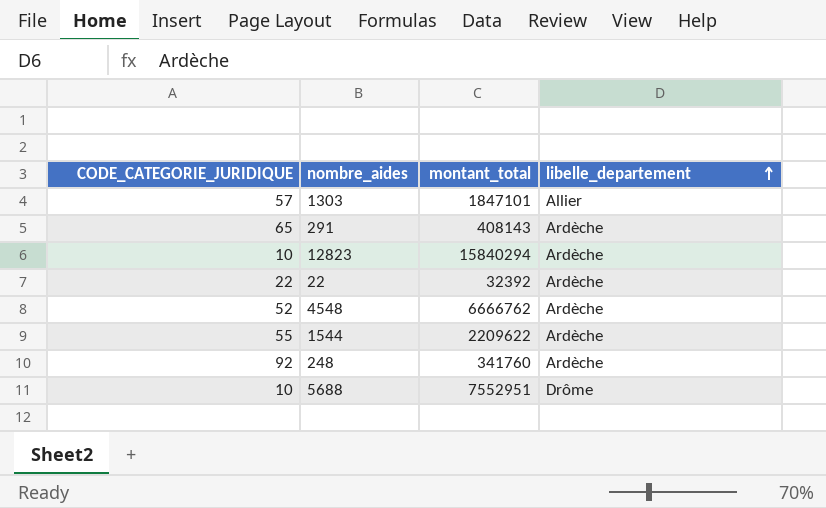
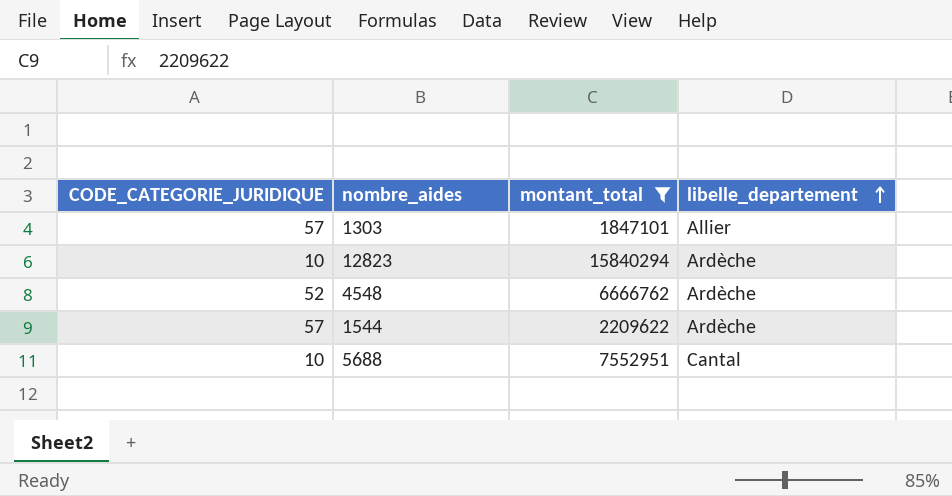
filter: none -> montant_total >= 1847101
1544 | CODE_CATEGORIE_JURIDIQUE: 55 -> 57
5688 | libelle_departement: Drôme -> Cantal

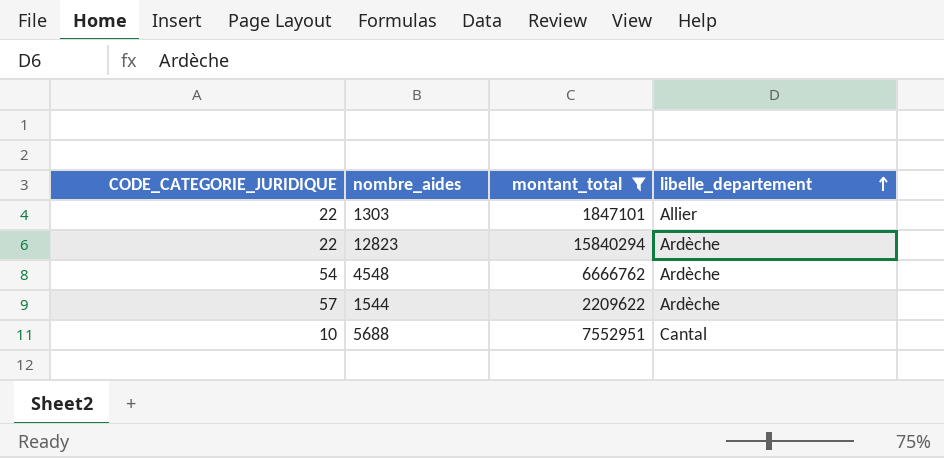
1303 | CODE_CATEGORIE_JURIDIQUE: 57 -> 22
12823 | CODE_CATEGORIE_JURIDIQUE: 10 -> 22
4548 | CODE_CATEGORIE_JURIDIQUE: 52 -> 54

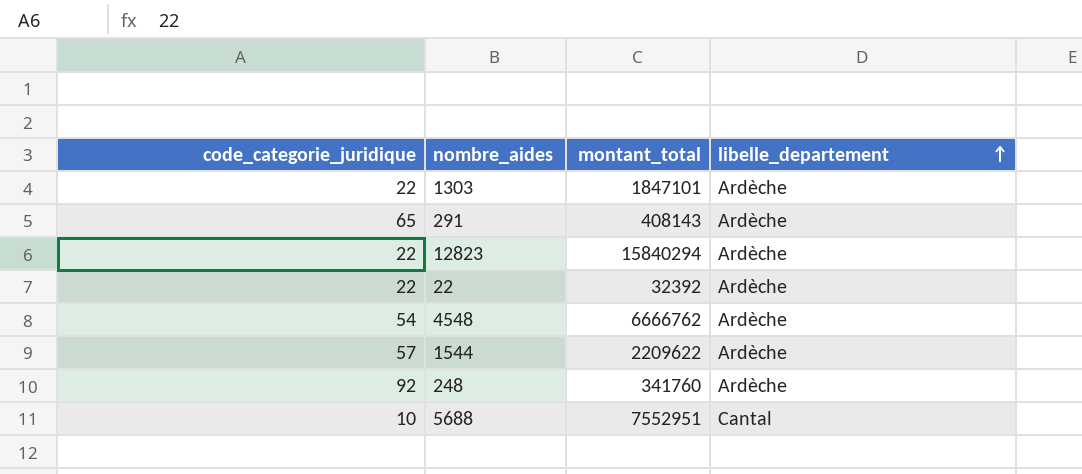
filter: montant_total >= 1847101 -> none
column name: CODE_CATEGORIE_JURIDIQUE -> code_categorie_juridique
1303 | libelle_departement: Allier -> Ardèche

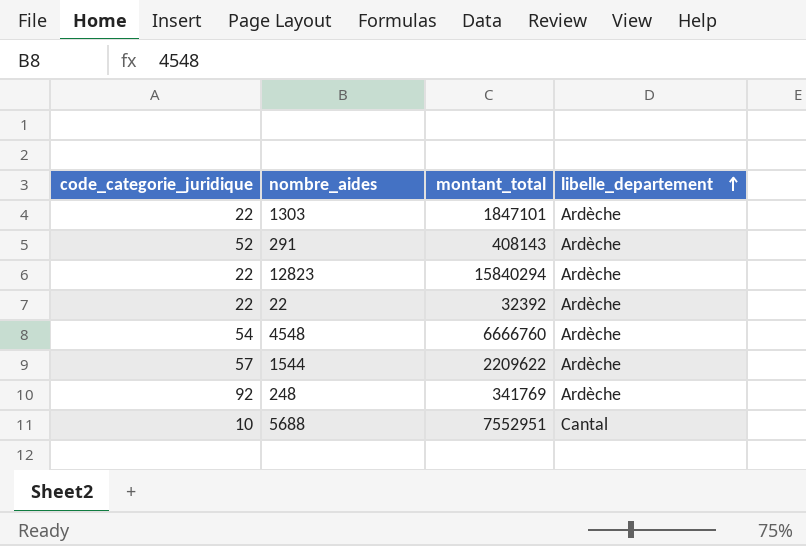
291 | code_categorie_juridique: 65 -> 52
4548 | montant_total: 6666762 -> 6666760
248 | montant_total: 341760 -> 341769

